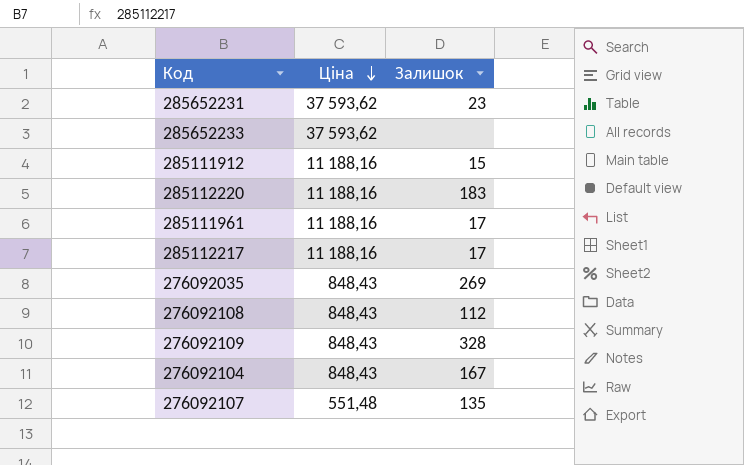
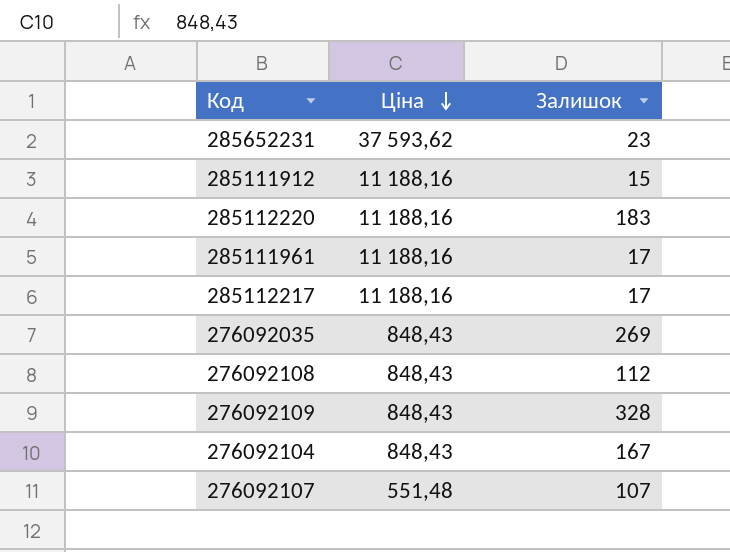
row 285652233: 37 593,62 | none -> none
276092107 | Залишок: 135 -> 107

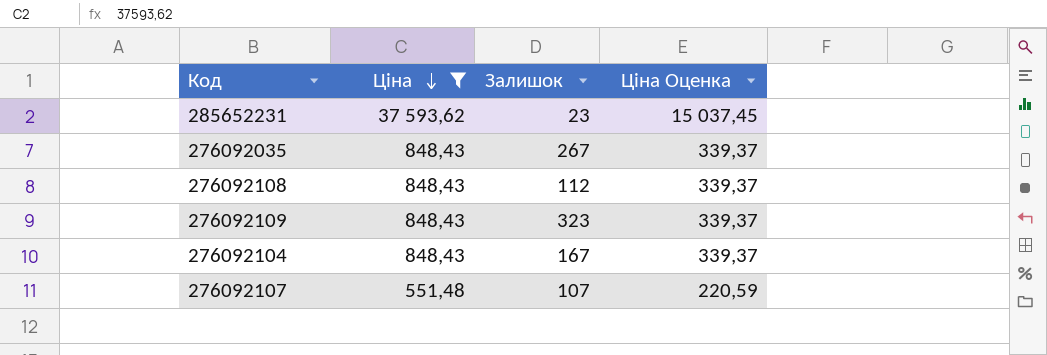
filter: none -> Ціна != 11 188,16
column Ціна Оценка | formula: none -> [Ціна] * 0,4
276092035 | Залишок: 269 -> 267
276092109 | Залишок: 328 -> 323

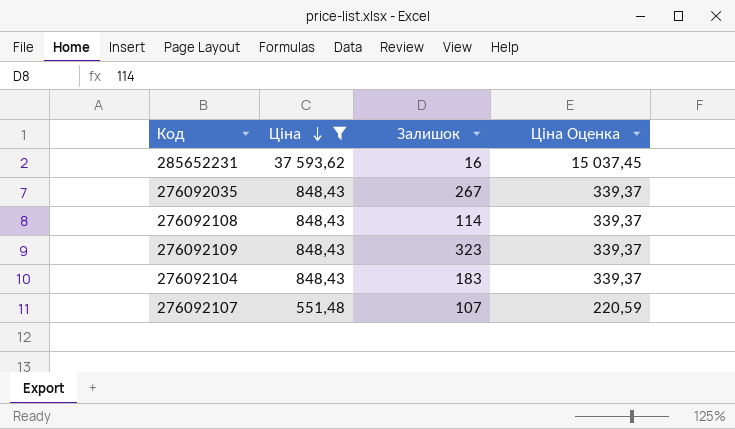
285652231 | Залишок: 23 -> 16
276092108 | Залишок: 112 -> 114
276092104 | Залишок: 167 -> 183

